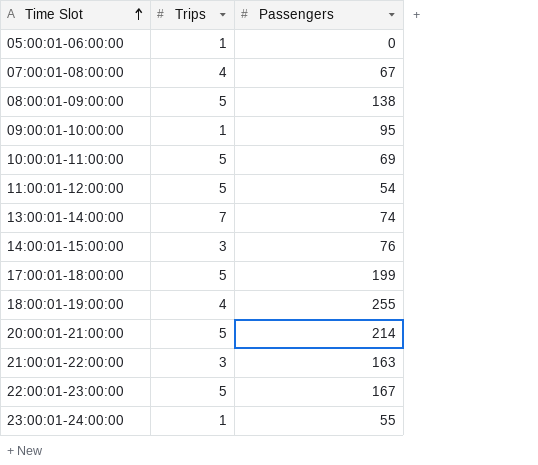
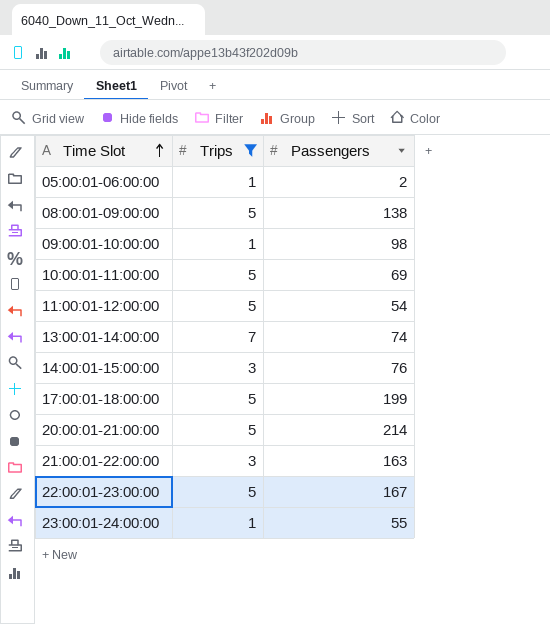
filter: none -> Trips != 4
05:00:01-06:00:00 | Passengers: 0 -> 2
09:00:01-10:00:00 | Passengers: 95 -> 98

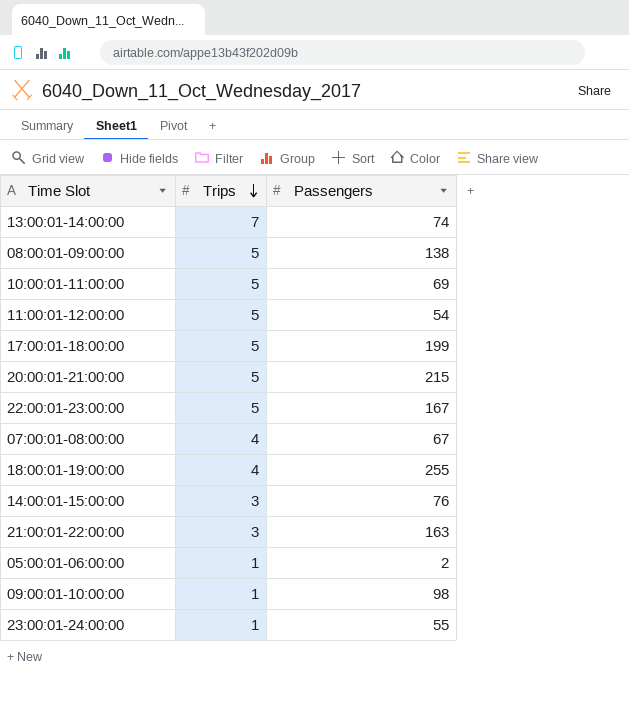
filter: Trips != 4 -> none
row order: Time Slot ascending -> Trips descending
20:00:01-21:00:00 | Passengers: 214 -> 215

